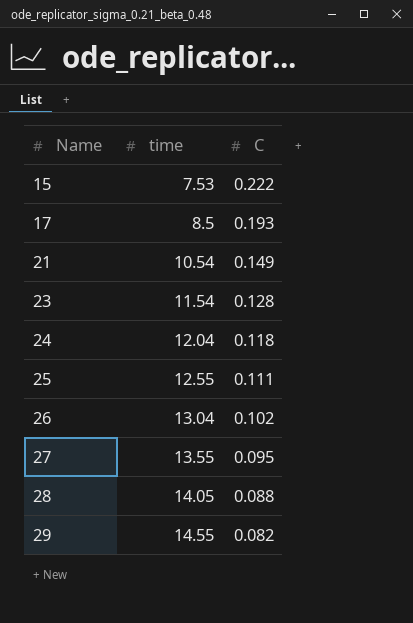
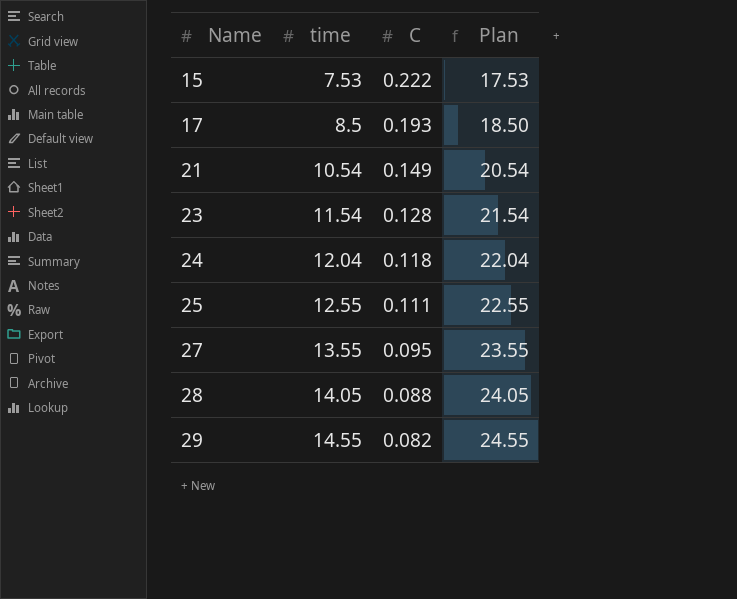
column Plan | formula: none -> [time] + 10
row 26: 13.04 | 0.102 -> none

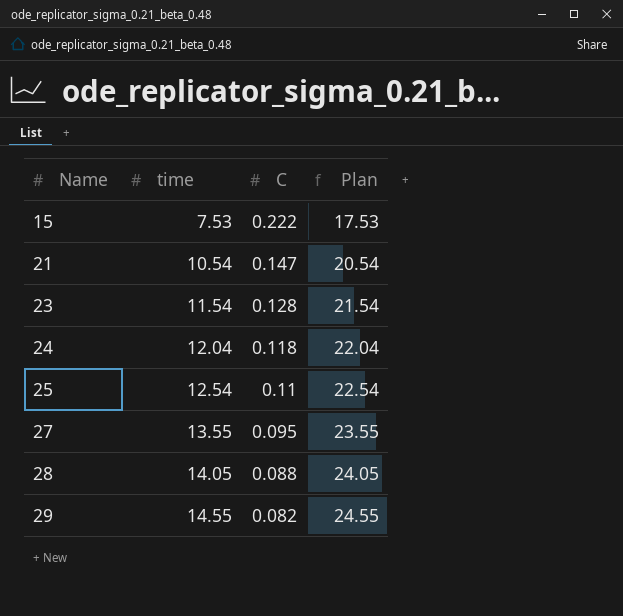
row 17: 8.5 | 0.193 | 18.50 -> none
21 | C: 0.149 -> 0.147
25 | time: 12.55 -> 12.54
25 | C: 0.111 -> 0.11
25 | Plan: 22.55 -> 22.54

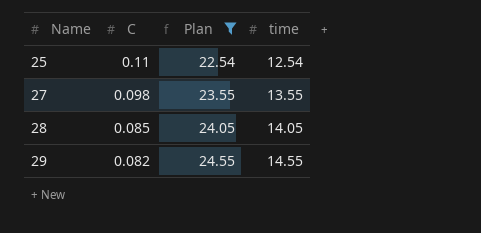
filter: none -> Plan >= 22.54
column time | position: 2 -> 4
27 | C: 0.095 -> 0.098
28 | C: 0.088 -> 0.085

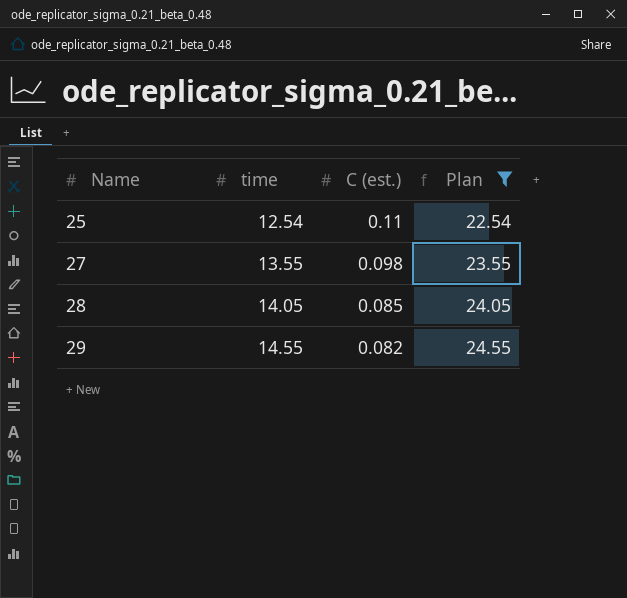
column time | position: 4 -> 2
column name: C -> C (est.)

